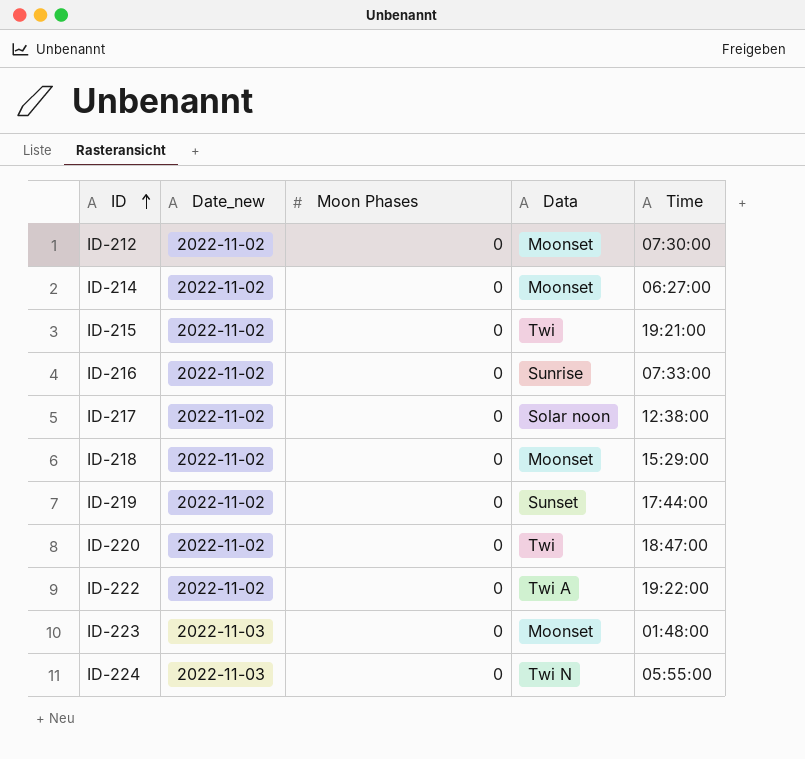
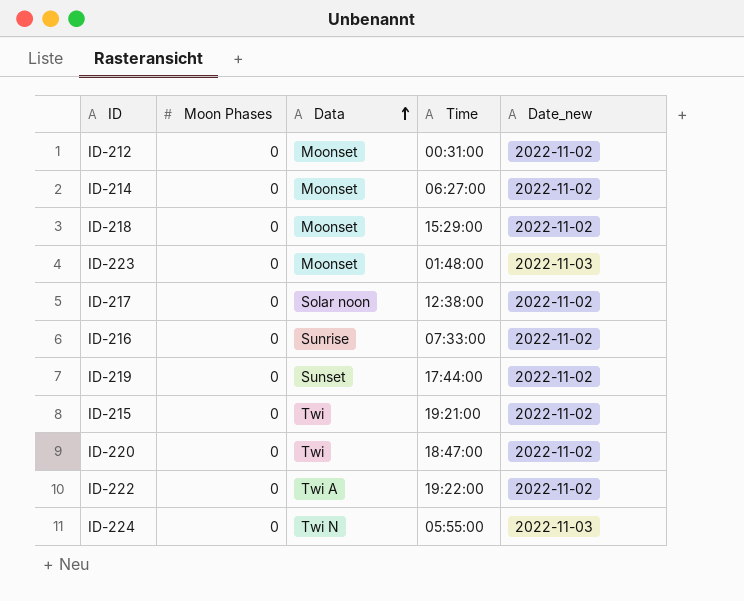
row order: ID ascending -> Data ascending
column Date_new | position: 2 -> 5
ID-212 | Time: 07:30:00 -> 00:31:00

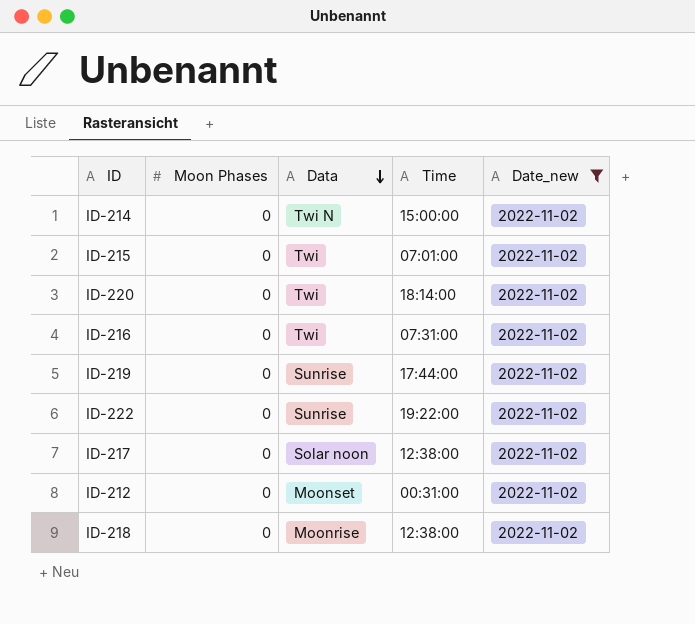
filter: none -> Date_new = 2022-11-02
row order: Data ascending -> Data descending
ID-214 | Data: Moonset -> Twi N
ID-214 | Time: 06:27:00 -> 15:00:00
ID-215 | Time: 19:21:00 -> 07:01:00
ID-220 | Time: 18:47:00 -> 18:14:00
ID-216 | Data: Sunrise -> Twi
ID-216 | Time: 07:33:00 -> 07:31:00
ID-219 | Data: Sunset -> Sunrise
ID-222 | Data: Twi A -> Sunrise
ID-218 | Data: Moonset -> Moonrise
ID-218 | Time: 15:29:00 -> 12:38:00

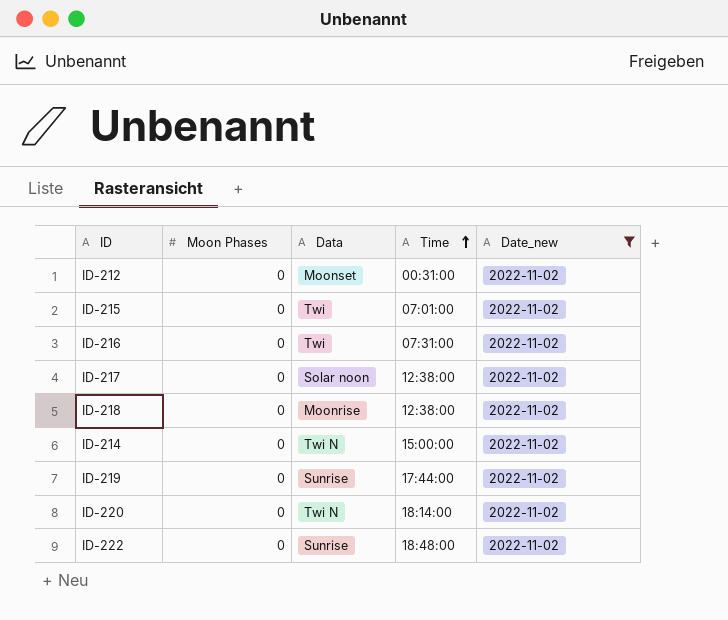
row order: Data descending -> Time ascending
ID-220 | Data: Twi -> Twi N
ID-222 | Time: 19:22:00 -> 18:48:00

